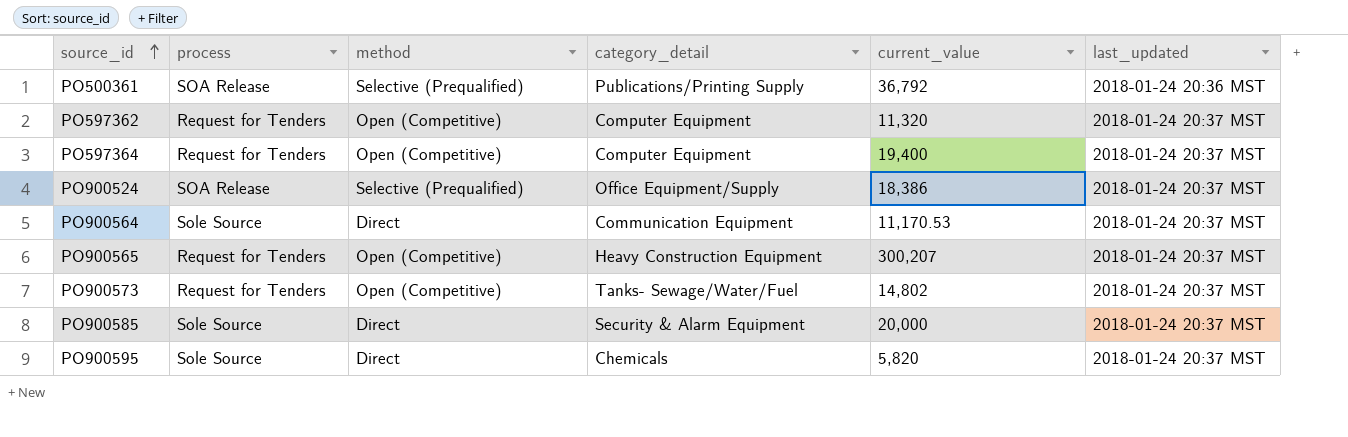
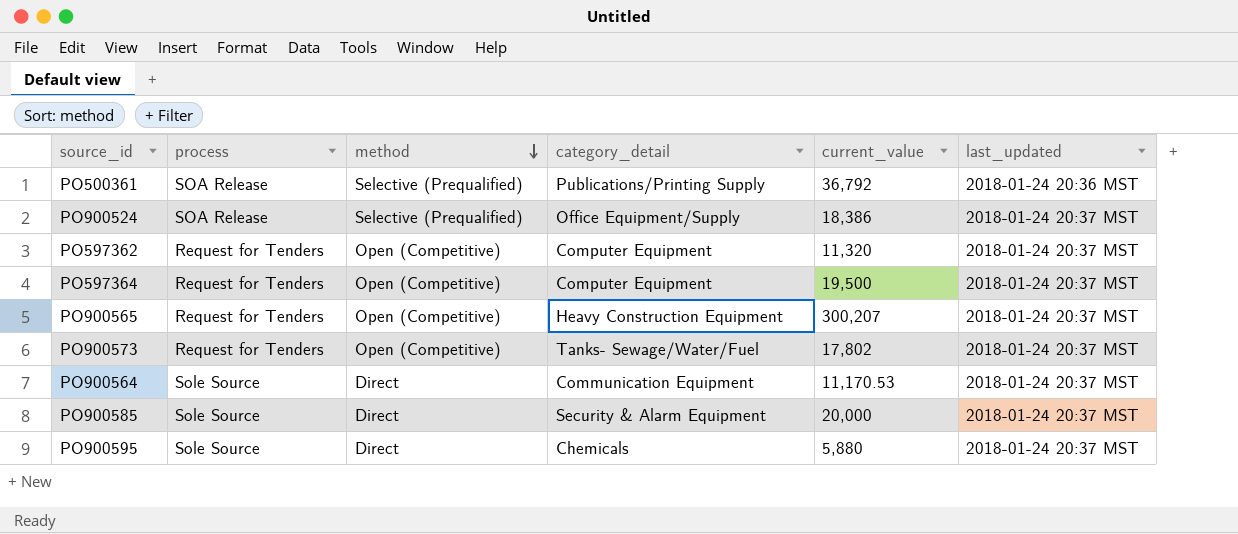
row order: source_id ascending -> method descending
PO597364 | current_value: 19,400 -> 19,500
PO900573 | current_value: 14,802 -> 17,802
PO900595 | current_value: 5,820 -> 5,880

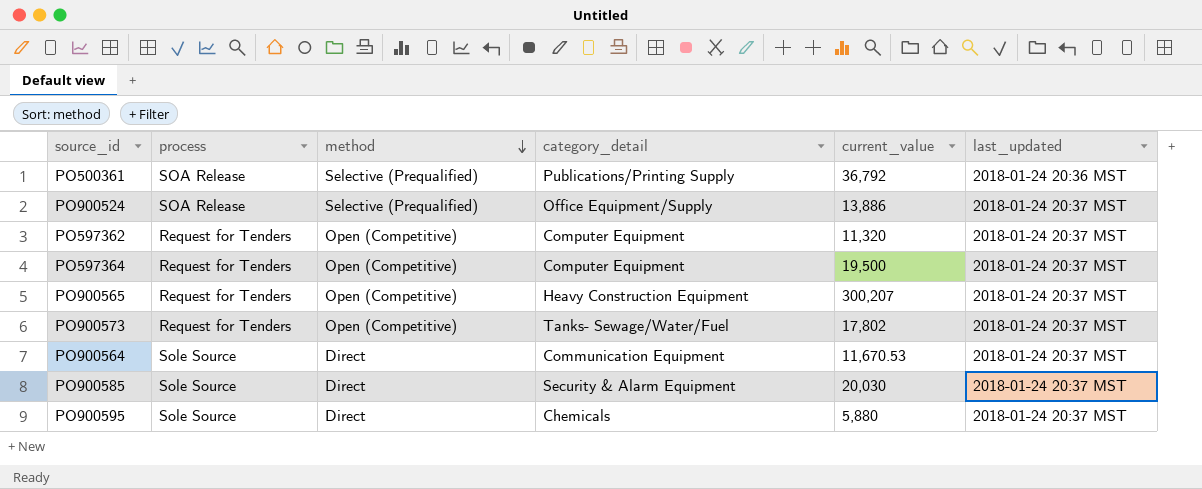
PO900524 | current_value: 18,386 -> 13,886
PO900564 | current_value: 11,170.53 -> 11,670.53
PO900585 | current_value: 20,000 -> 20,030

